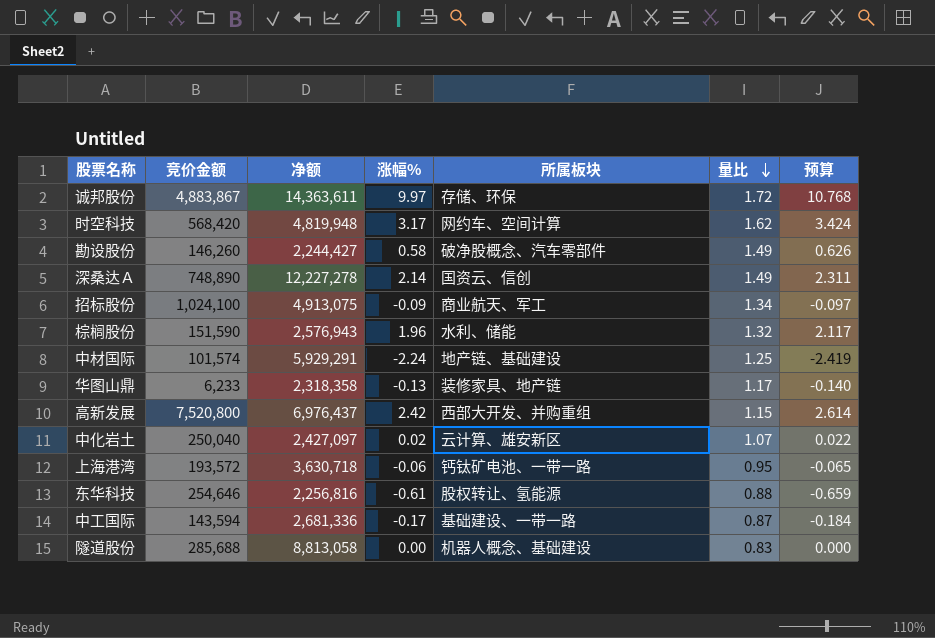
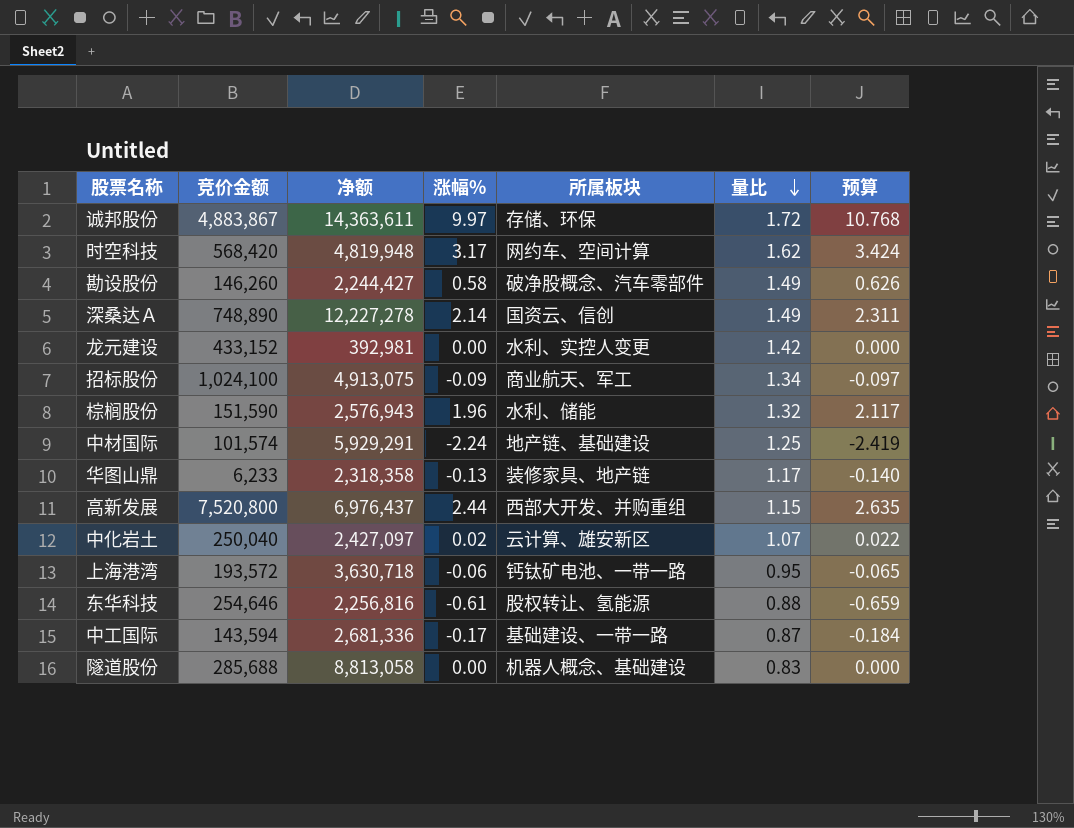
row 龙元建设: none -> 433,152 | 392,981 | 0.00 | 水利、实控人变更 | 1.42 | 0.000
高新发展 | 涨幅%: 2.42 -> 2.44
高新发展 | 预算: 2.614 -> 2.635

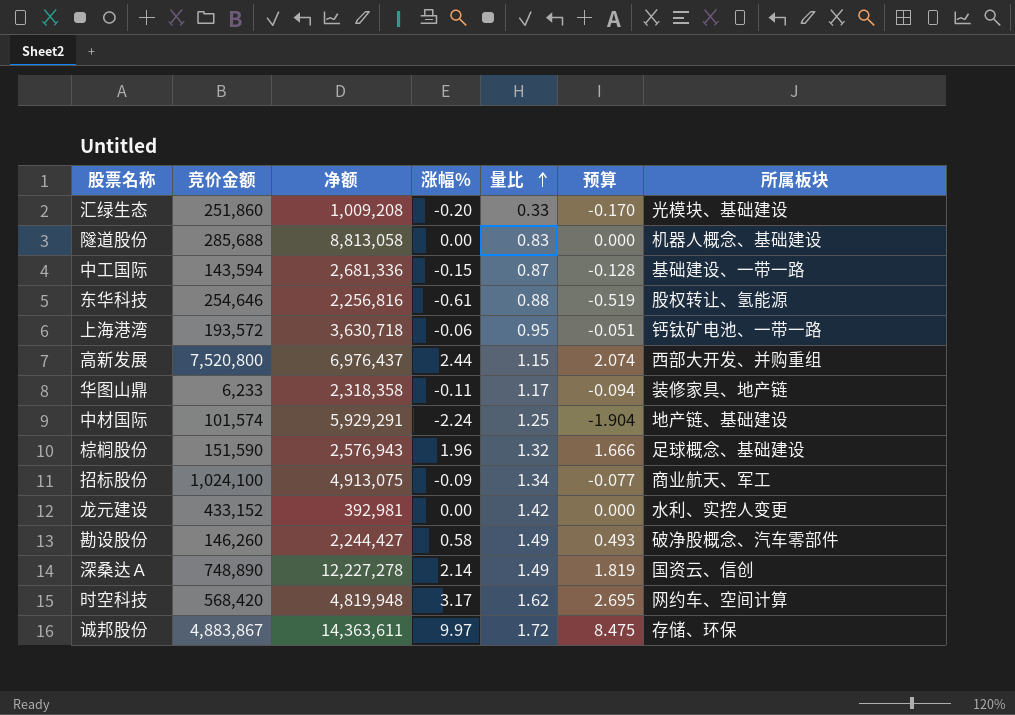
row order: 量比 descending -> 量比 ascending
column 预算 | formula: [涨幅%] * 1.08 -> [涨幅%] * 0.85
column 所属板块 | position: 5 -> 7
row 中化岩土: 250,040 | 2,427,097 | 0.02 | 云计算、雄安新区 | 1.07 | 0.022 -> none
row 汇绿生态: none -> 251,860 | 1,009,208 | -0.20 | 0.33 | -0.170 | 光模块、基础建设
中工国际 | 涨幅%: -0.17 -> -0.15
华图山鼎 | 涨幅%: -0.13 -> -0.11
棕榈股份 | 所属板块: 水利、储能 -> 足球概念、基础建设

